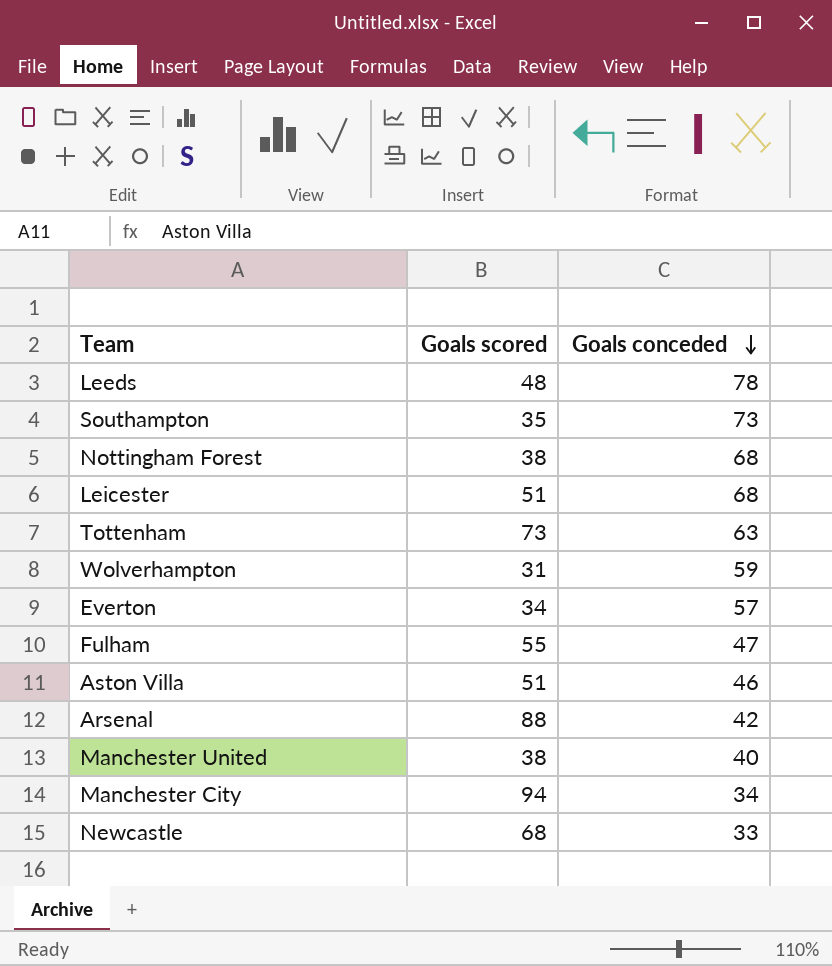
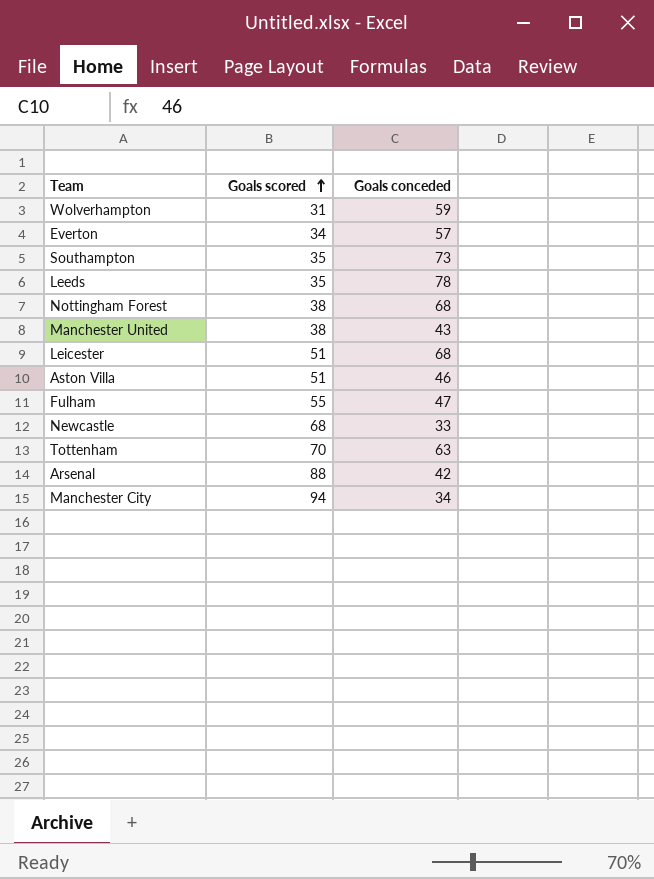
row order: Goals conceded descending -> Goals scored ascending
Leeds | Goals scored: 48 -> 35
Manchester United | Goals conceded: 40 -> 43
Tottenham | Goals scored: 73 -> 70

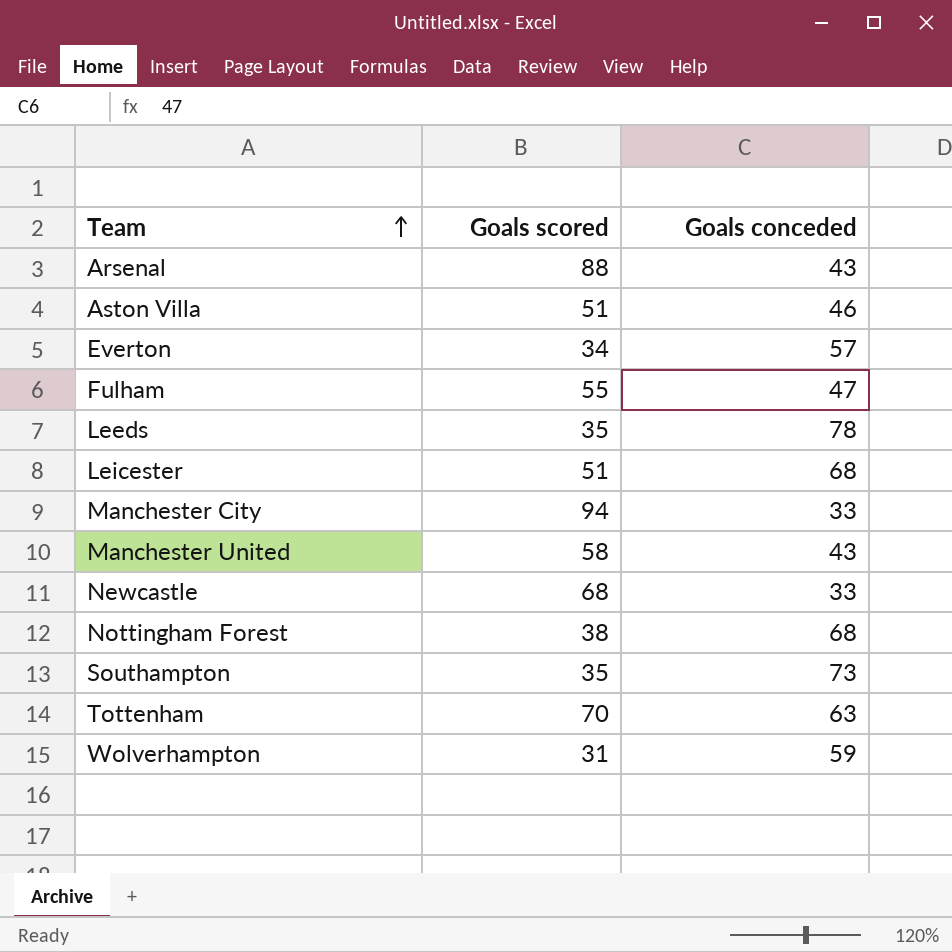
row order: Goals scored ascending -> Team ascending
Arsenal | Goals conceded: 42 -> 43
Manchester City | Goals conceded: 34 -> 33
Manchester United | Goals scored: 38 -> 58

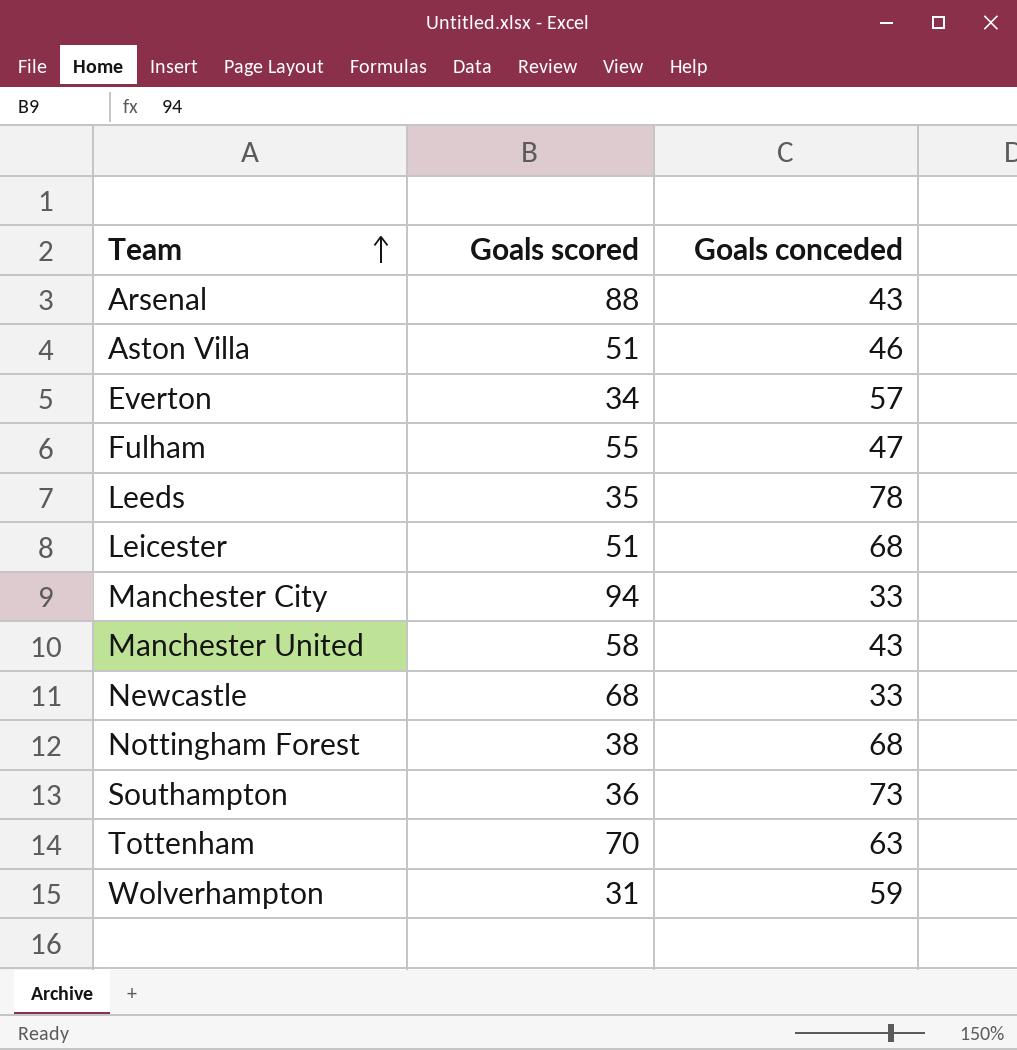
Southampton | Goals scored: 35 -> 36

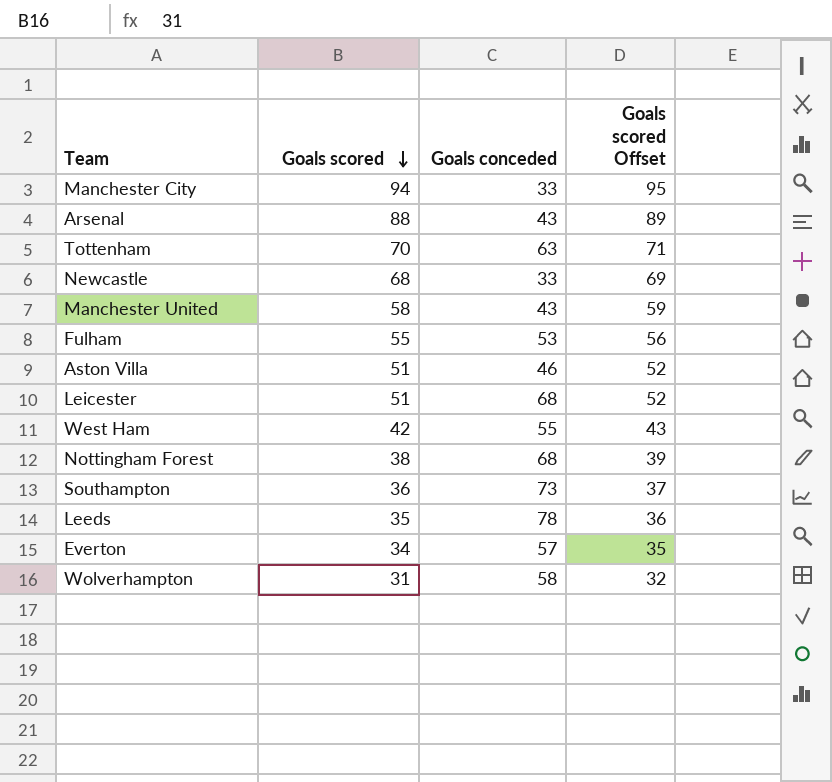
row order: Team ascending -> Goals scored descending
column Goals scored Offset | formula: none -> [Goals scored] + 1
Fulham | Goals conceded: 47 -> 53
row West Ham: none -> 42 | 55 | 43
Wolverhampton | Goals conceded: 59 -> 58

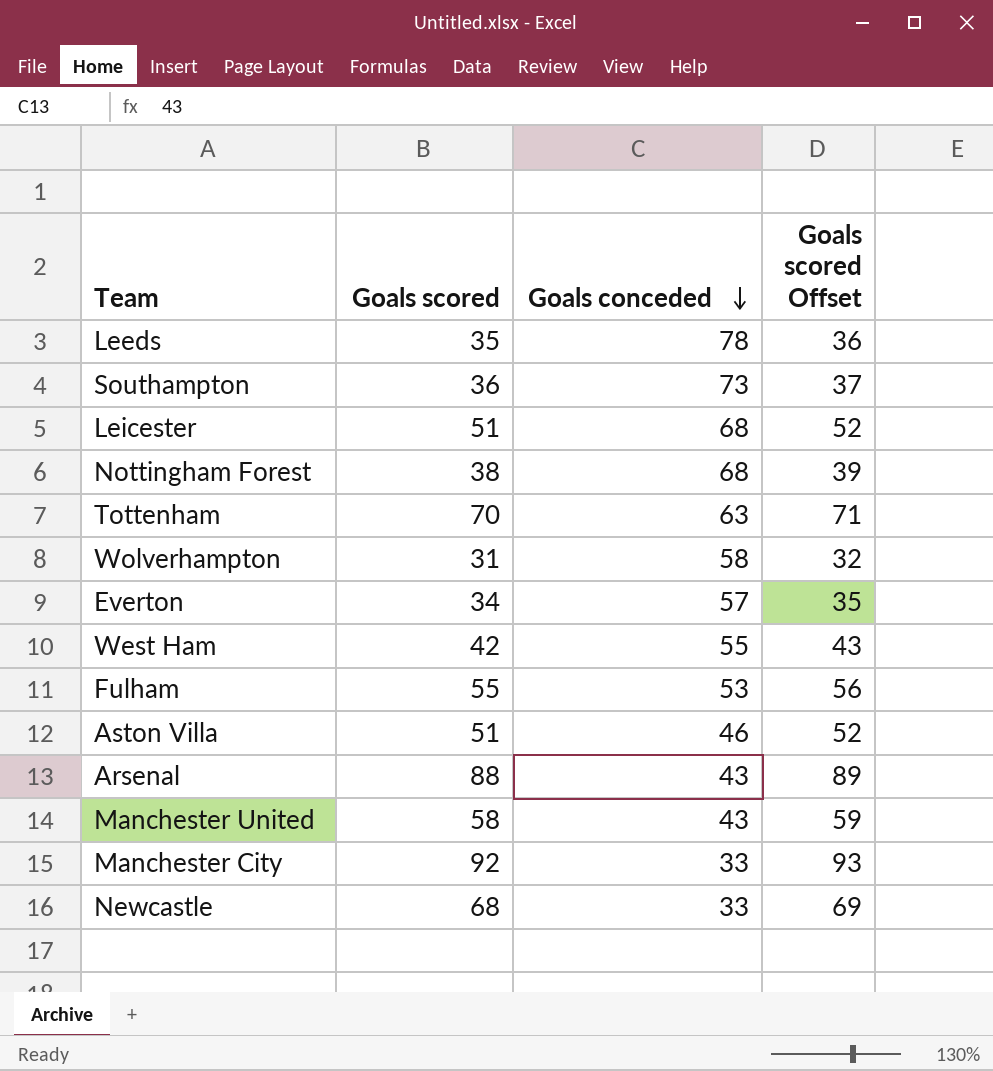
row order: Goals scored descending -> Goals conceded descending
Manchester City | Goals scored: 94 -> 92
Manchester City | Goals scored Offset: 95 -> 93

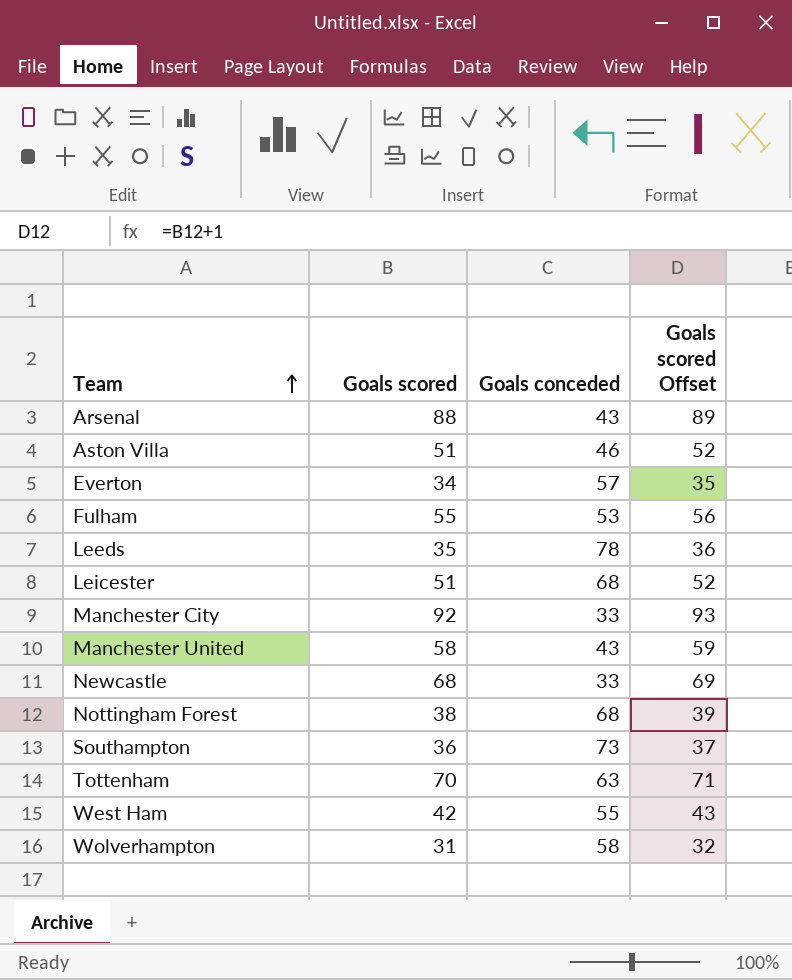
row order: Goals conceded descending -> Team ascending

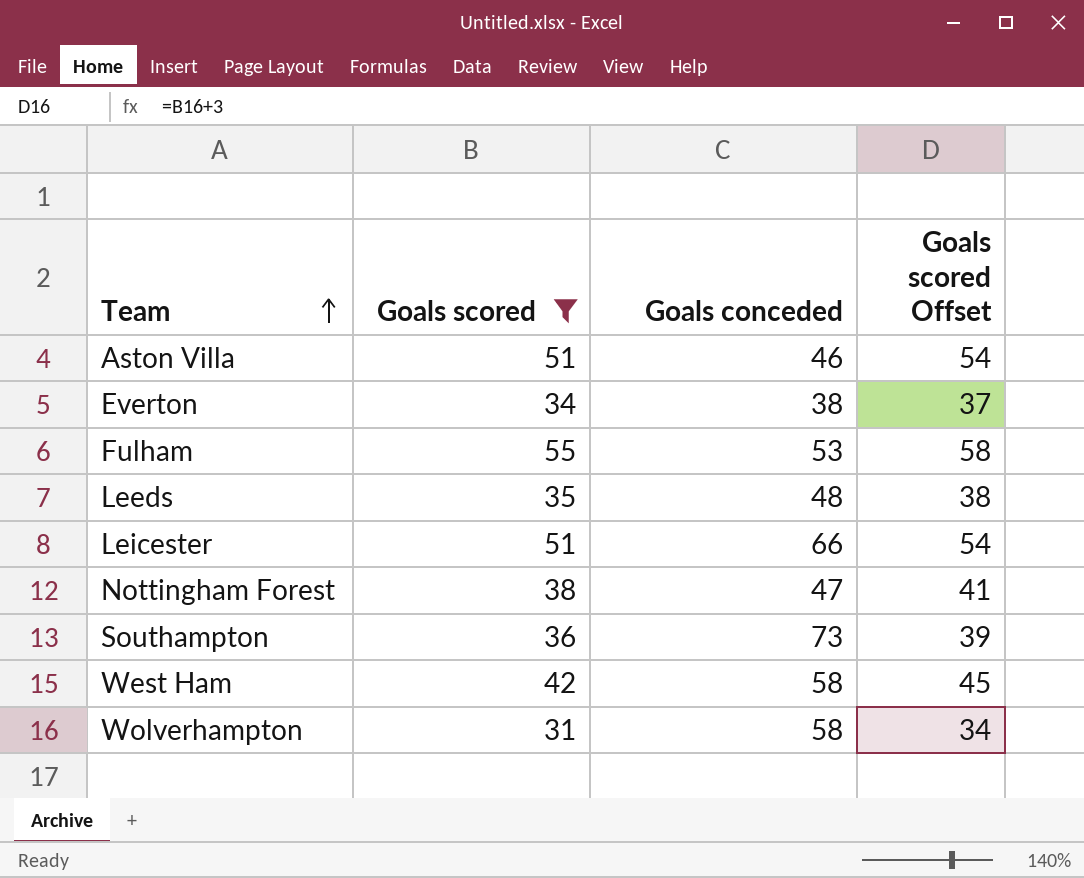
filter: none -> Goals scored <= 55
column Goals scored Offset | formula: [Goals scored] + 1 -> [Goals scored] + 3
Everton | Goals conceded: 57 -> 38
Leeds | Goals conceded: 78 -> 48
Leicester | Goals conceded: 68 -> 66
Nottingham Forest | Goals conceded: 68 -> 47
West Ham | Goals conceded: 55 -> 58

